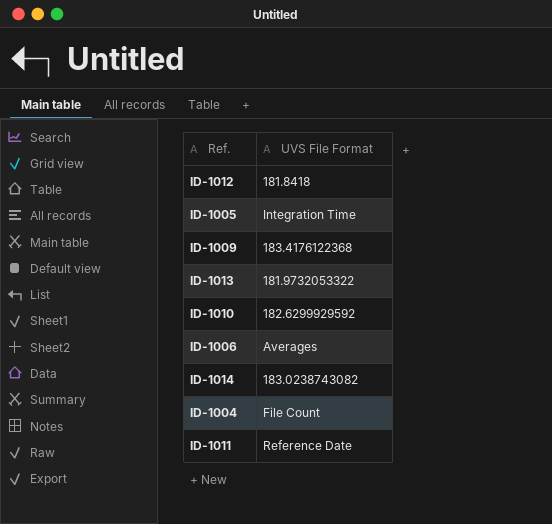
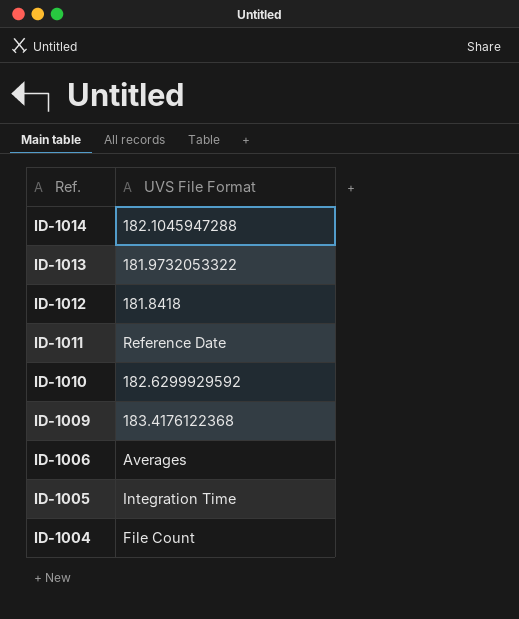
row order: none -> Ref. descending
ID-1014 | UVS File Format: 183.0238743082 -> 182.1045947288

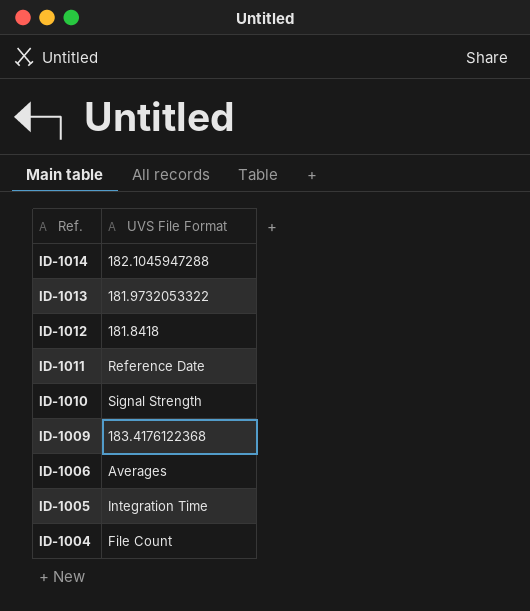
ID-1010 | UVS File Format: 182.6299929592 -> Signal Strength

